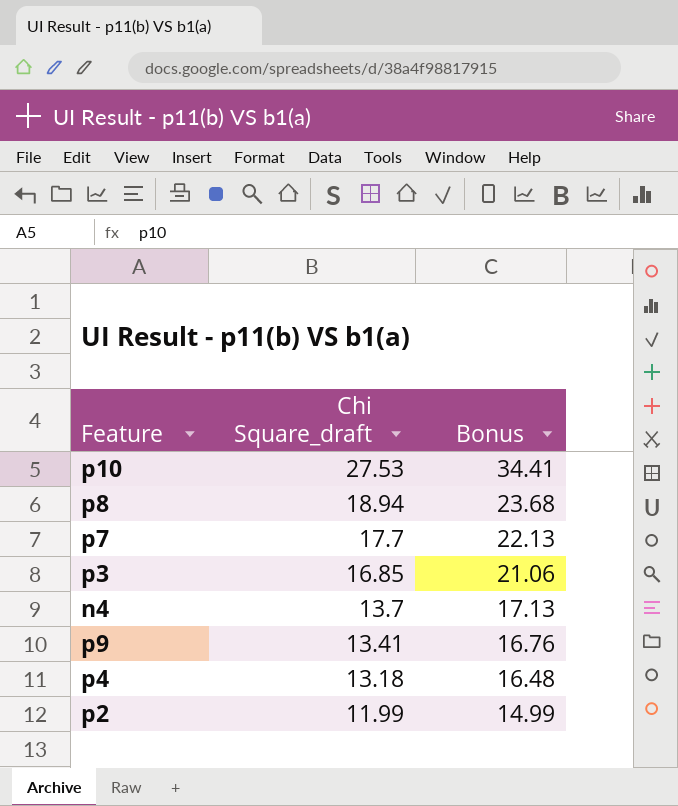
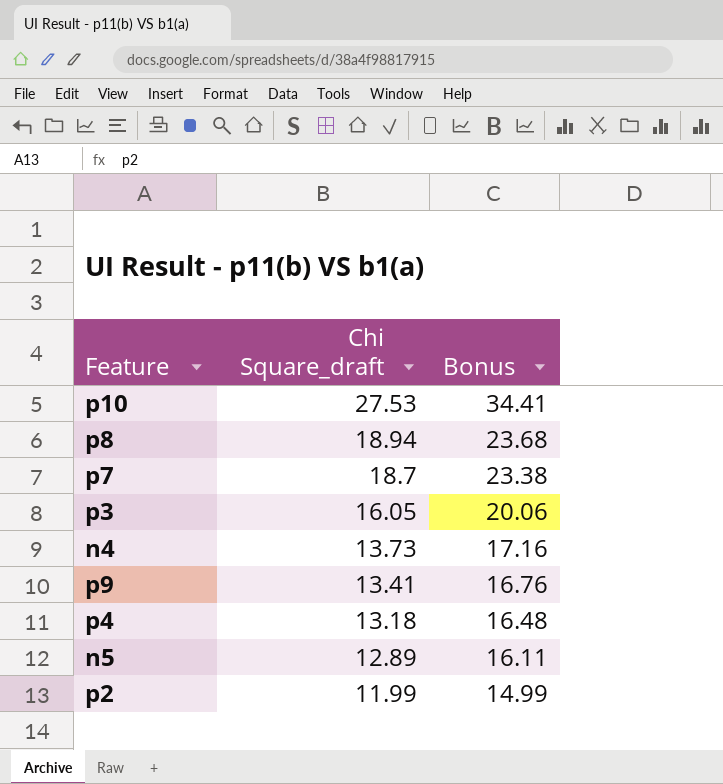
p7 | Chi Square_draft: 17.7 -> 18.7
p7 | Bonus: 22.13 -> 23.38
p3 | Chi Square_draft: 16.85 -> 16.05
p3 | Bonus: 21.06 -> 20.06
n4 | Chi Square_draft: 13.7 -> 13.73
n4 | Bonus: 17.13 -> 17.16
row n5: none -> 12.89 | 16.11

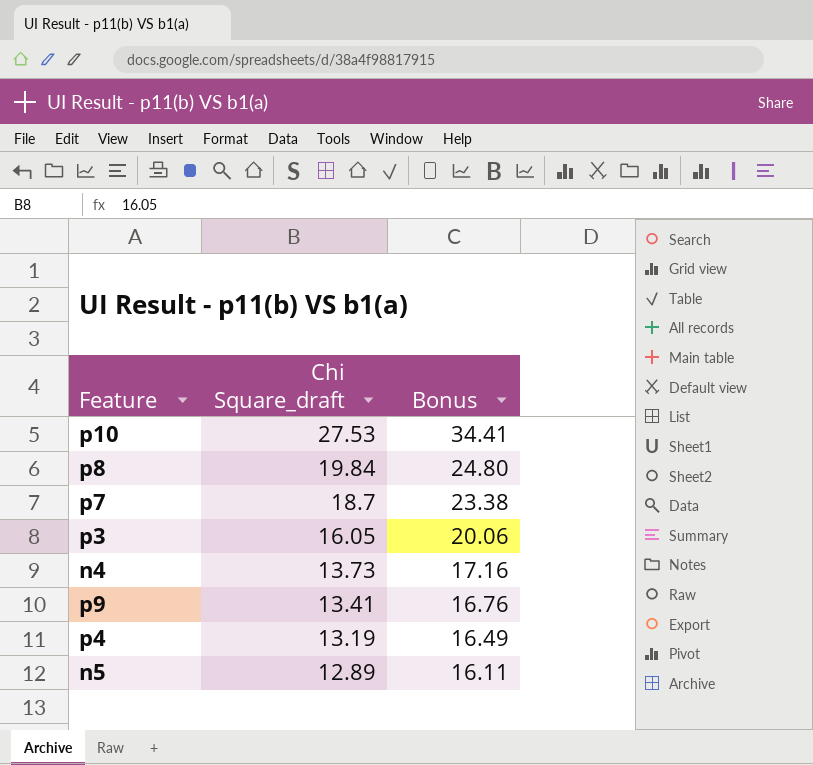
row p2: 11.99 | 14.99 -> none
p8 | Chi Square_draft: 18.94 -> 19.84
p8 | Bonus: 23.68 -> 24.80
p4 | Chi Square_draft: 13.18 -> 13.19
p4 | Bonus: 16.48 -> 16.49

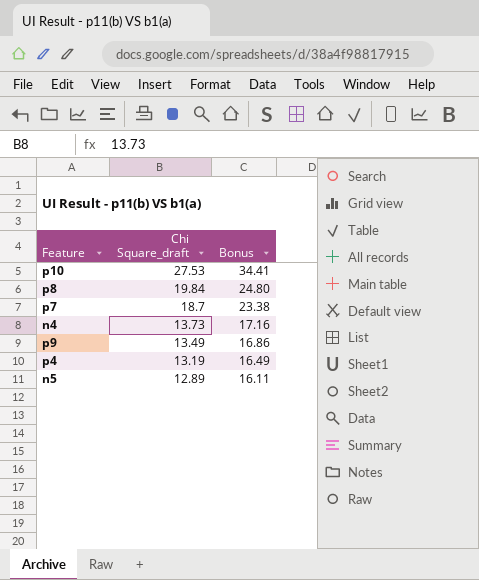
row p3: 16.05 | 20.06 -> none
p9 | Chi Square_draft: 13.41 -> 13.49
p9 | Bonus: 16.76 -> 16.86

